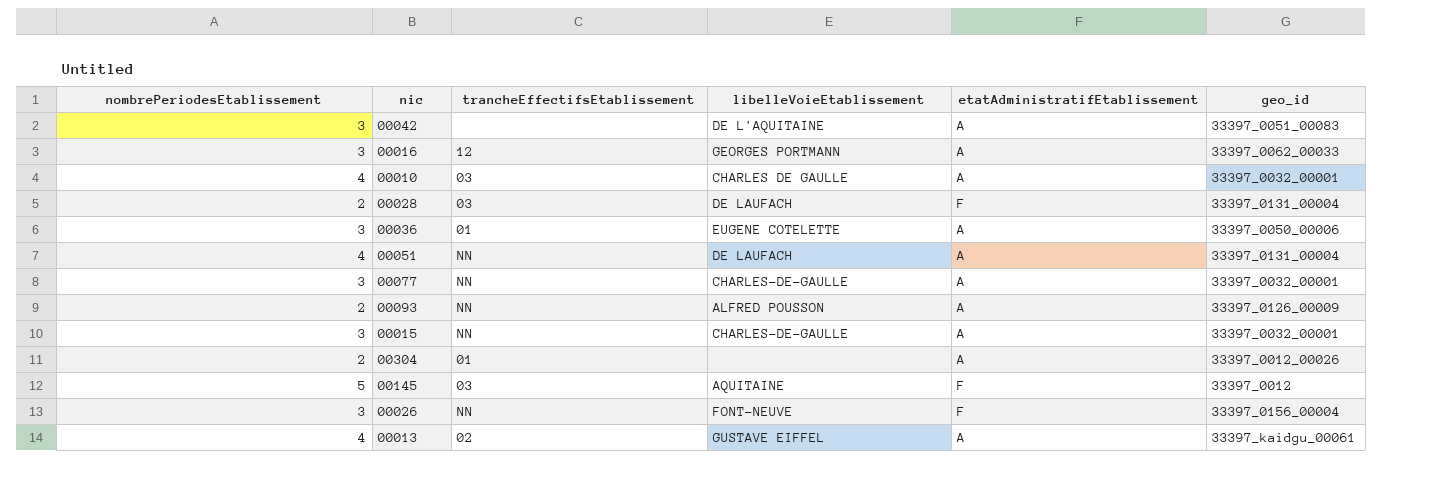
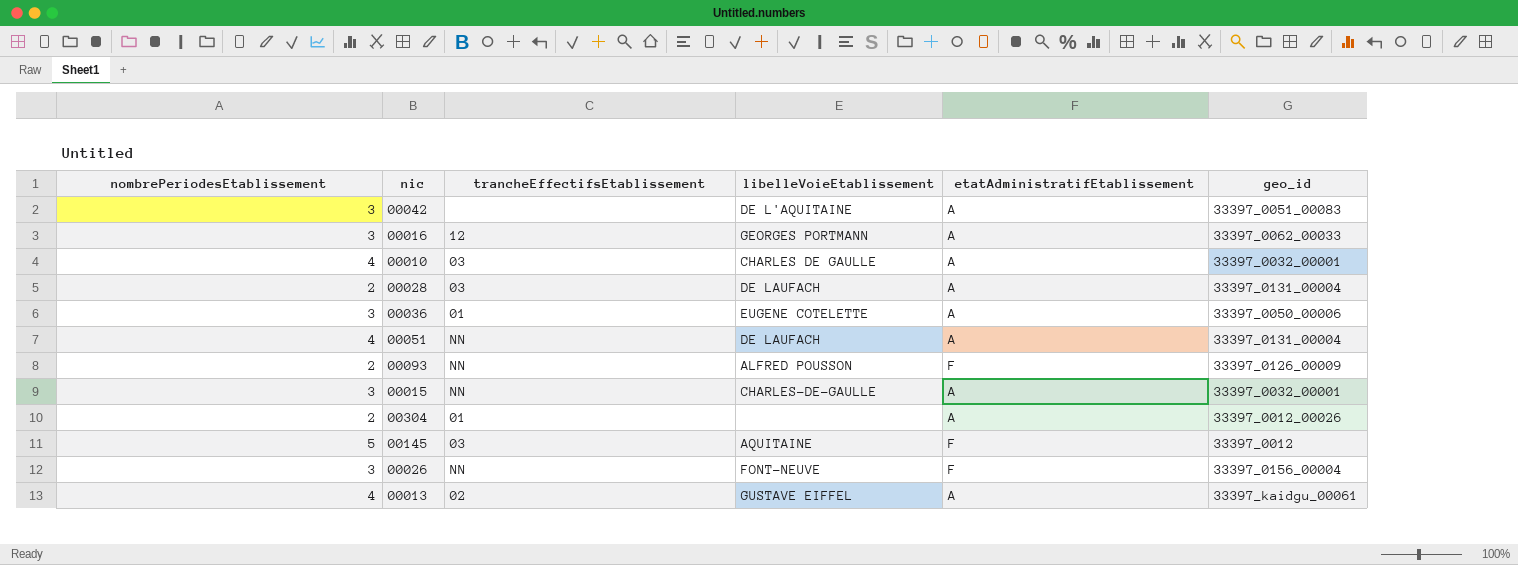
row 00077: 3 | NN | CHARLES-DE-GAULLE | A | 33397_0032_00001 -> none
00028 | etatAdministratifEtablissement: F -> A
00093 | etatAdministratifEtablissement: A -> F

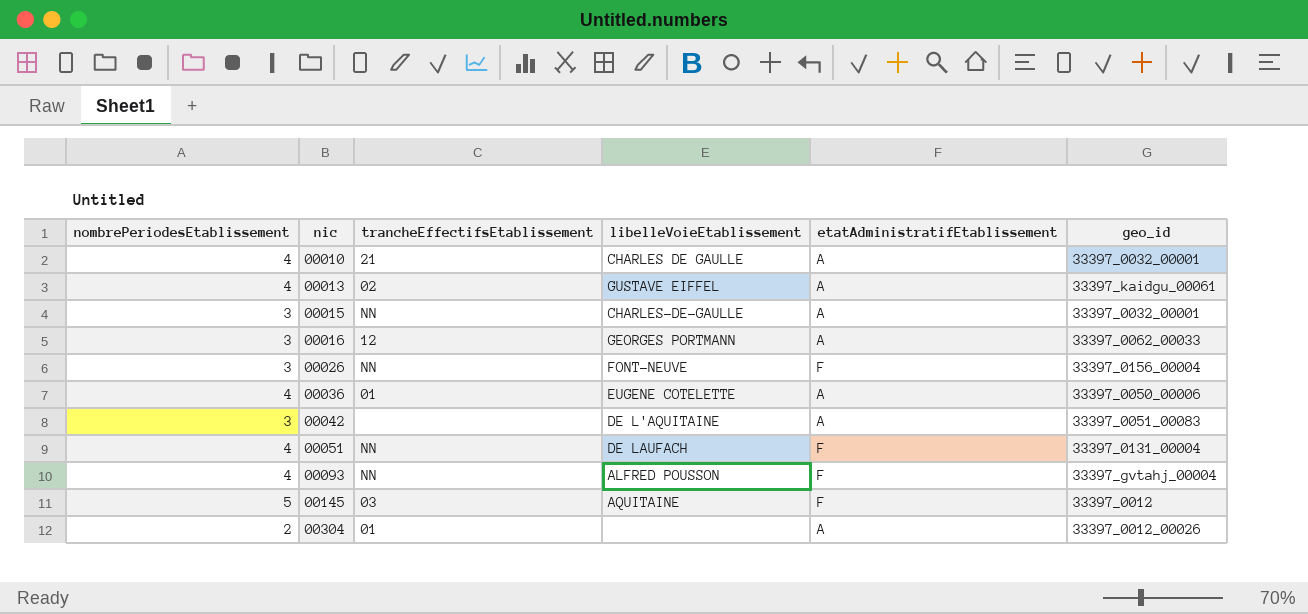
row order: none -> nic ascending
row 00028: 2 | 03 | DE LAUFACH | A | 33397_0131_00004 -> none
00010 | trancheEffectifsEtablissement: 03 -> 21
00036 | nombrePeriodesEtablissement: 3 -> 4
00051 | etatAdministratifEtablissement: A -> F
00093 | nombrePeriodesEtablissement: 2 -> 4
00093 | geo_id: 33397_0126_00009 -> 33397_gvtahj_00004

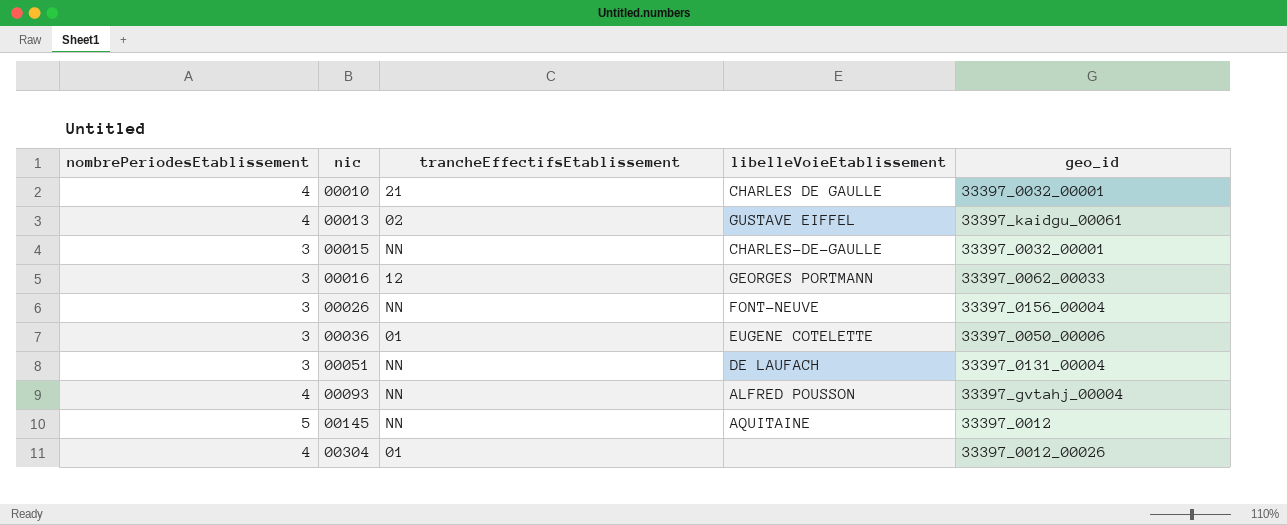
column etatAdministratifEtablissement | position: 5 -> none
row 00042: 3 | none | DE L'AQUITAINE | A | 33397_0051_00083 -> none
00036 | nombrePeriodesEtablissement: 4 -> 3
00051 | nombrePeriodesEtablissement: 4 -> 3
00145 | trancheEffectifsEtablissement: 03 -> NN
00304 | nombrePeriodesEtablissement: 2 -> 4

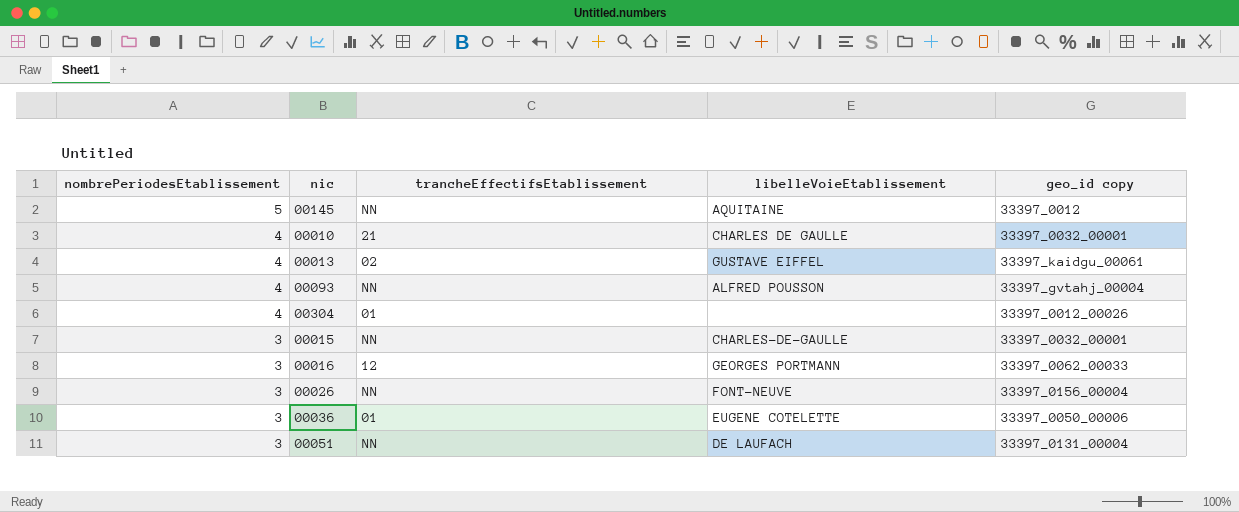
row order: nic ascending -> nombrePeriodesEtablissement descending
column name: geo_id -> geo_id copy

